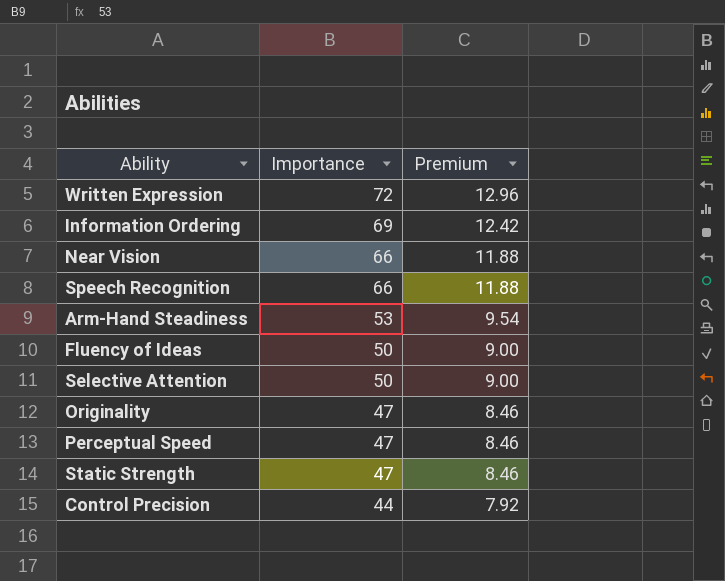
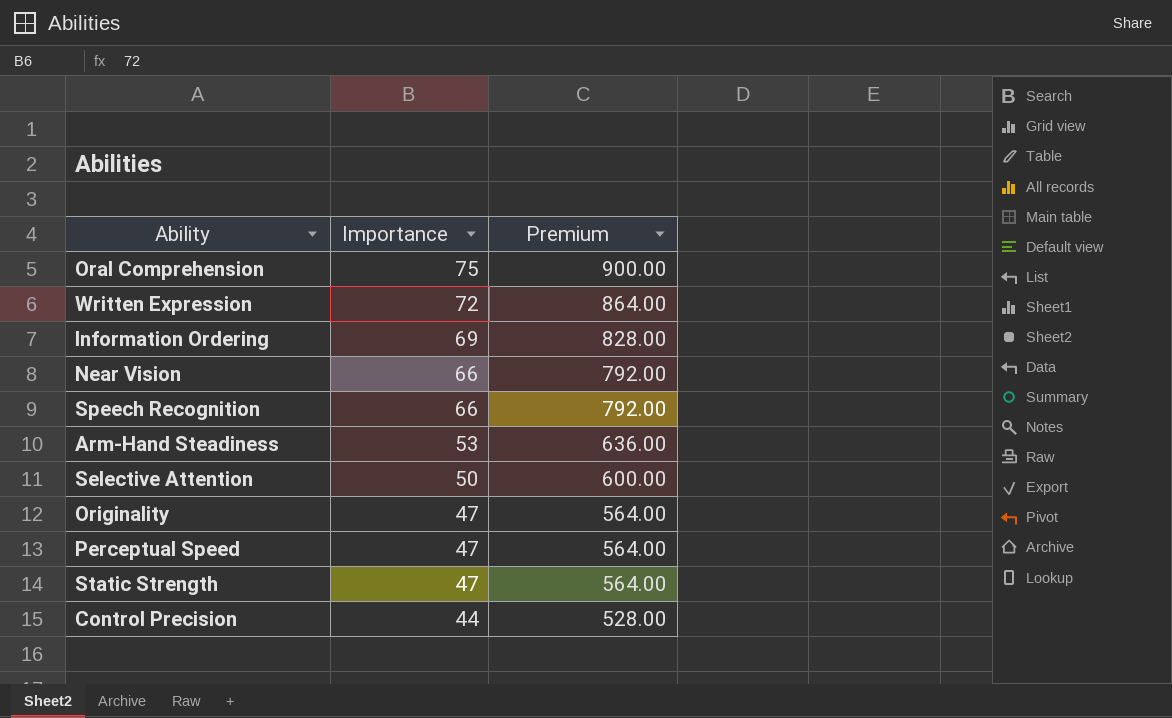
column Premium | formula: [Importance] * 0.18 -> [Importance] * 12
row Fluency of Ideas: 50 | 9.00 -> none
row Oral Comprehension: none -> 75 | 900.00

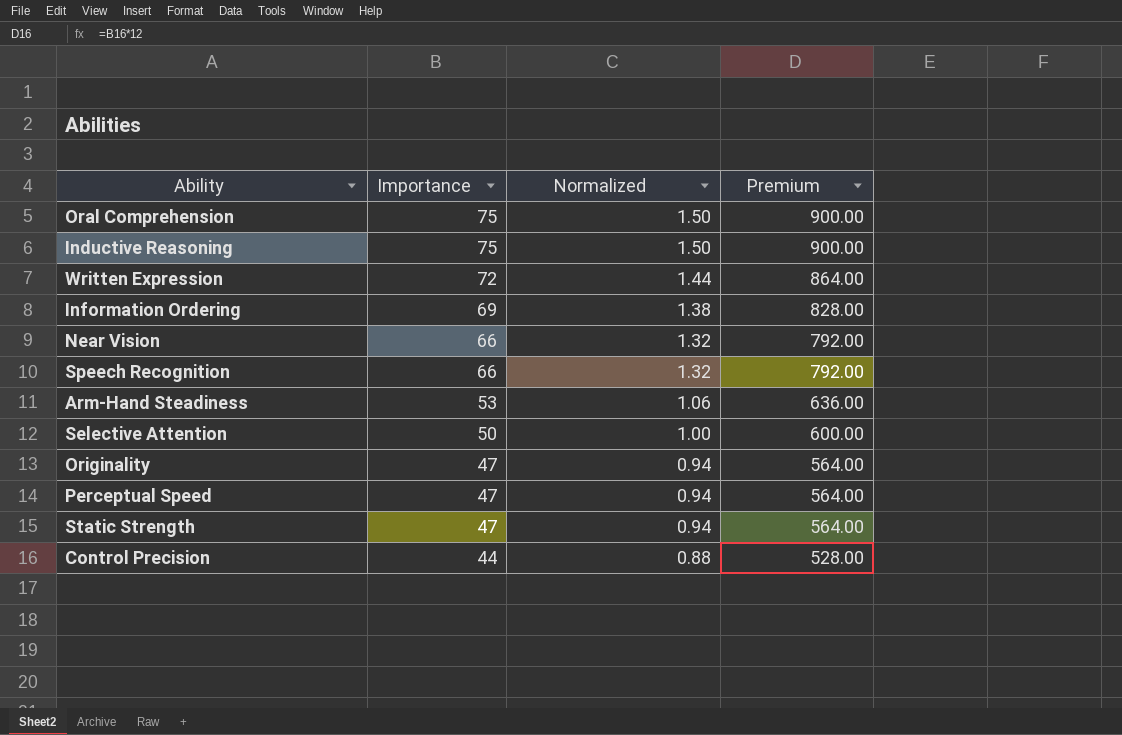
column Normalized | formula: none -> [Importance] * 0.02
row Inductive Reasoning: none -> 75 | 1.50 | 900.00

